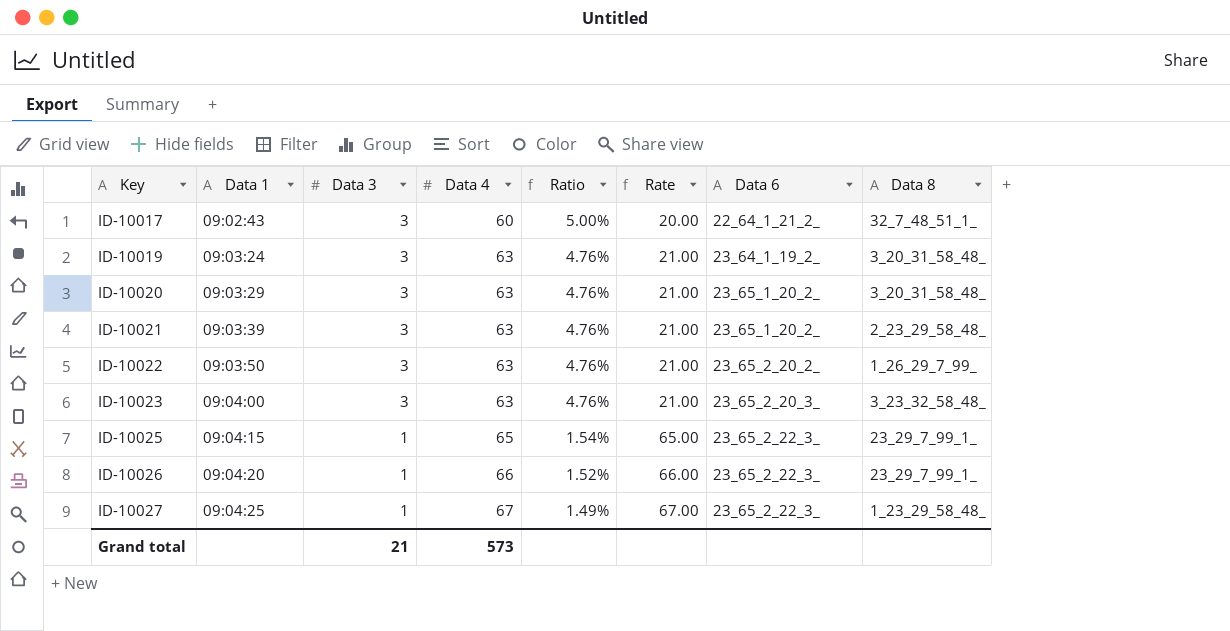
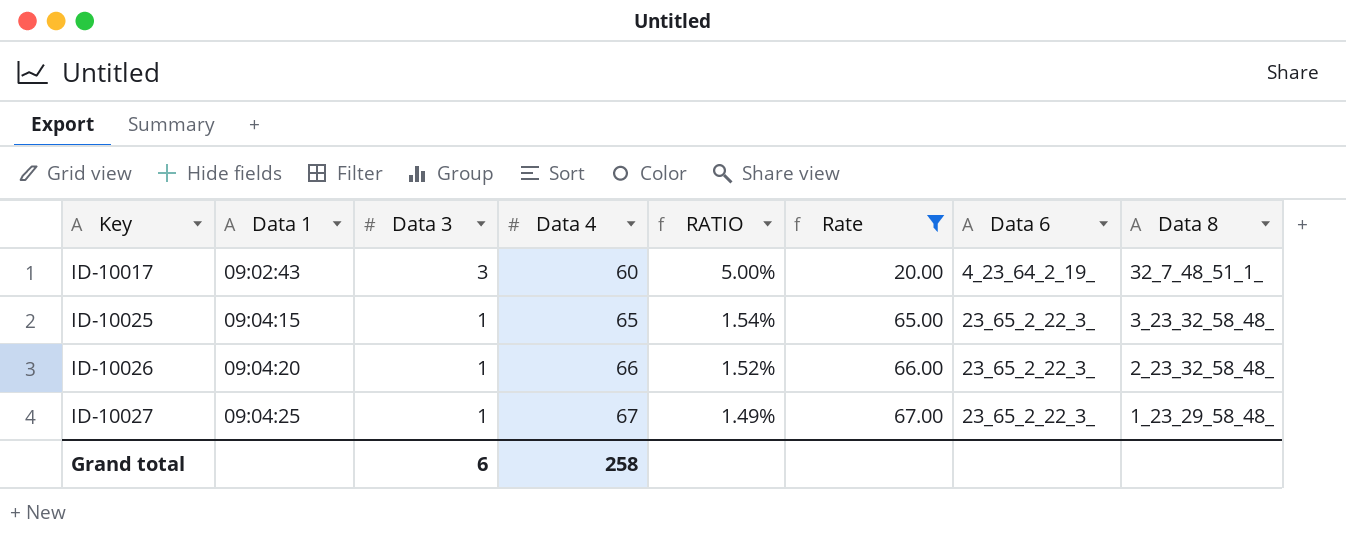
filter: none -> Rate != 21.00
column name: Ratio -> RATIO
ID-10017 | Data 6: 22_64_1_21_2_ -> 4_23_64_2_19_
ID-10025 | Data 8: 23_29_7_99_1_ -> 3_23_32_58_48_
ID-10026 | Data 8: 23_29_7_99_1_ -> 2_23_32_58_48_
Grand total | Data 3: 21 -> 6
Grand total | Data 4: 573 -> 258

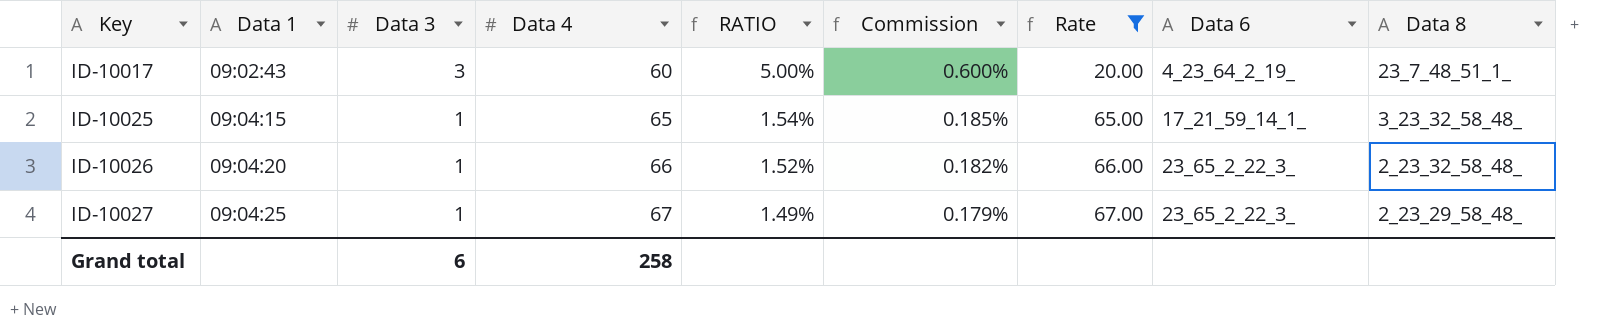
column Commission | formula: none -> [RATIO] * 0.12
ID-10017 | Data 8: 32_7_48_51_1_ -> 23_7_48_51_1_
ID-10025 | Data 6: 23_65_2_22_3_ -> 17_21_59_14_1_
ID-10027 | Data 8: 1_23_29_58_48_ -> 2_23_29_58_48_

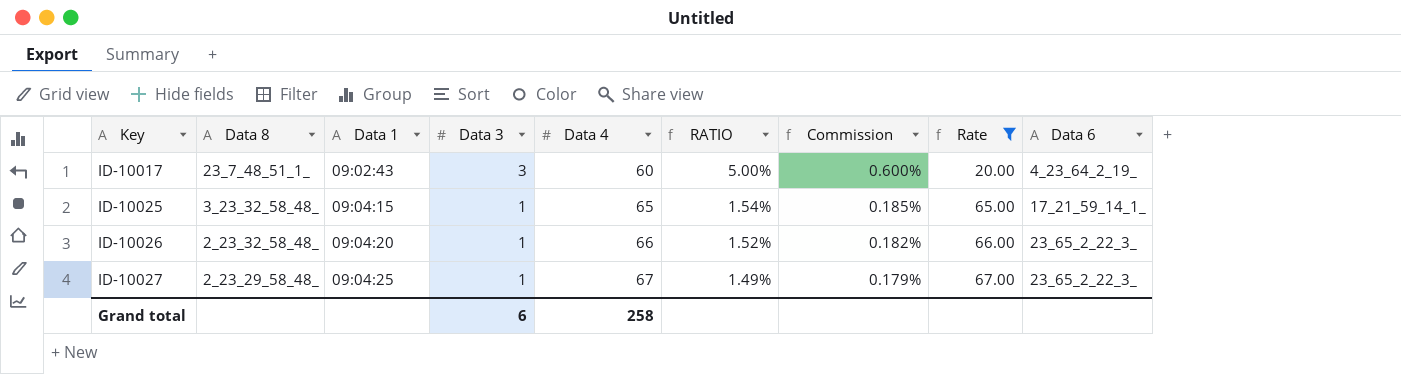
column Data 8 | position: 9 -> 2

